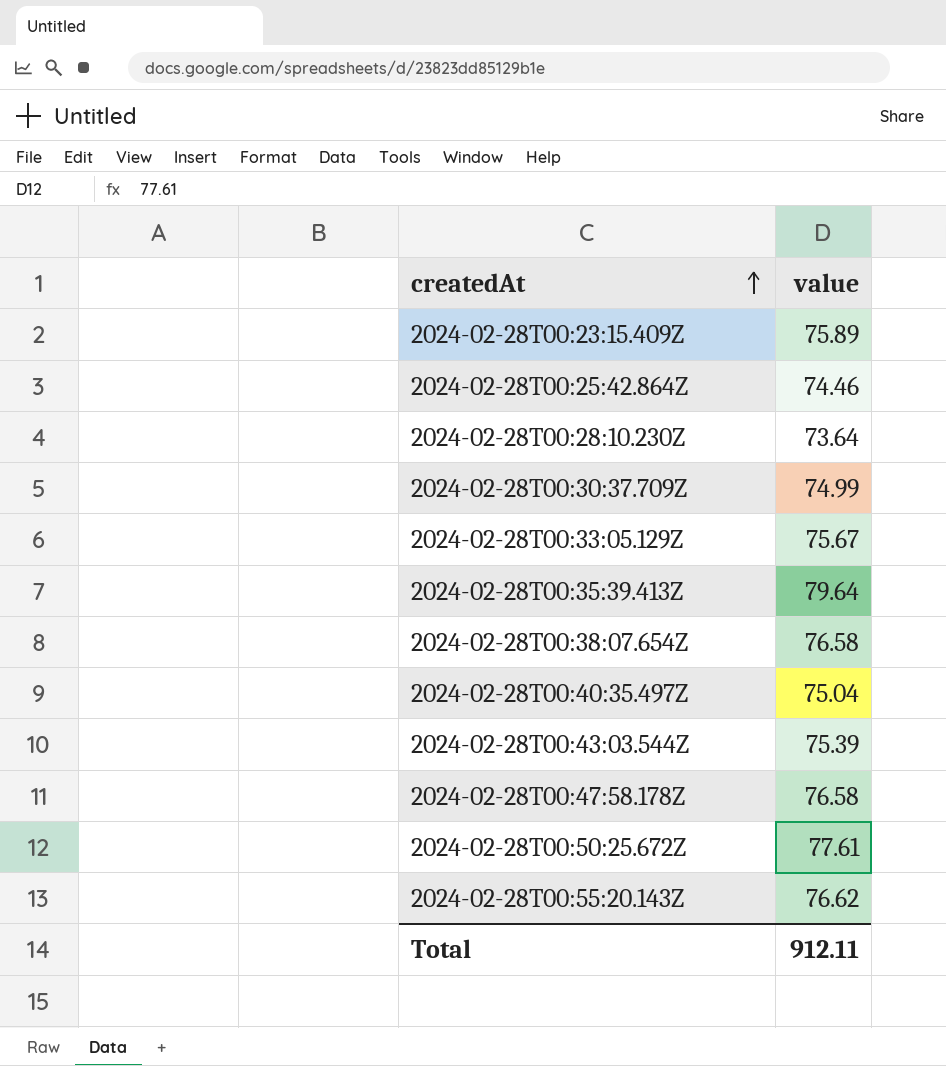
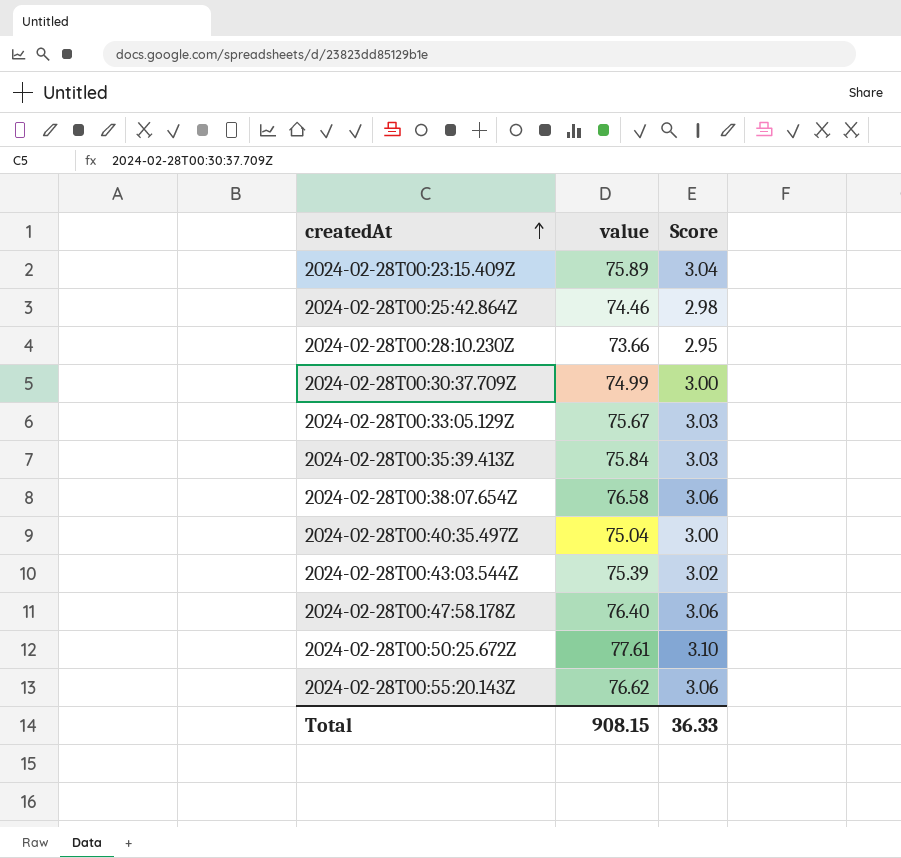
column Score | formula: none -> [value] * 0.04
2024-02-28T00:28:10.230Z | value: 73.64 -> 73.66
2024-02-28T00:35:39.413Z | value: 79.64 -> 75.84
2024-02-28T00:47:58.178Z | value: 76.58 -> 76.40
Total | value: 912.11 -> 908.15

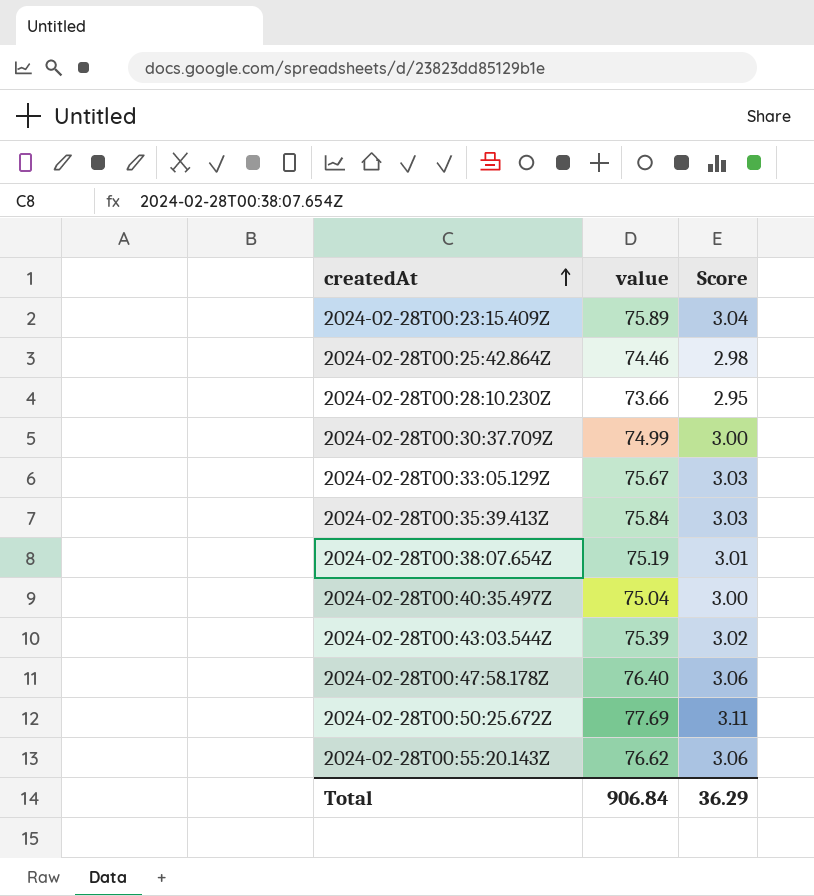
2024-02-28T00:38:07.654Z | value: 76.58 -> 75.19
2024-02-28T00:38:07.654Z | Score: 3.06 -> 3.01
2024-02-28T00:50:25.672Z | value: 77.61 -> 77.69
2024-02-28T00:50:25.672Z | Score: 3.10 -> 3.11
Total | value: 908.15 -> 906.84
Total | Score: 36.33 -> 36.29

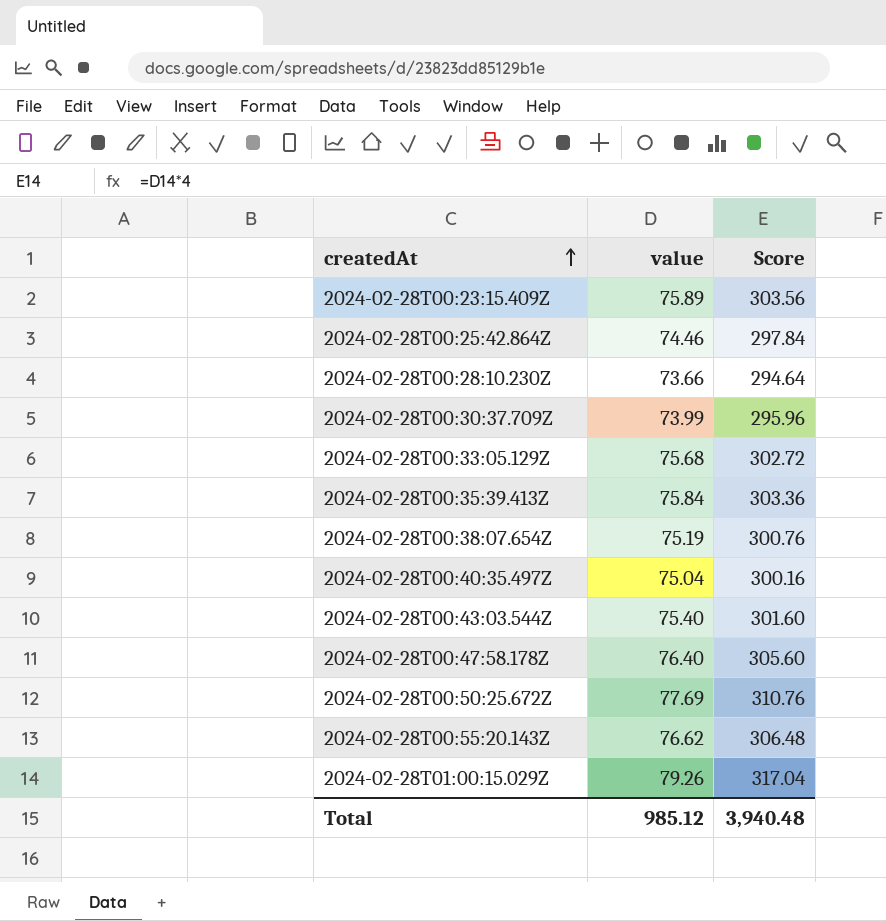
column Score | formula: [value] * 0.04 -> [value] * 4
2024-02-28T00:30:37.709Z | value: 74.99 -> 73.99
2024-02-28T00:33:05.129Z | value: 75.67 -> 75.68
2024-02-28T00:43:03.544Z | value: 75.39 -> 75.40
row 2024-02-28T01:00:15.029Z: none -> 79.26 | 317.04
Total | value: 906.84 -> 985.12
Total | Score: 36.29 -> 3,940.48

